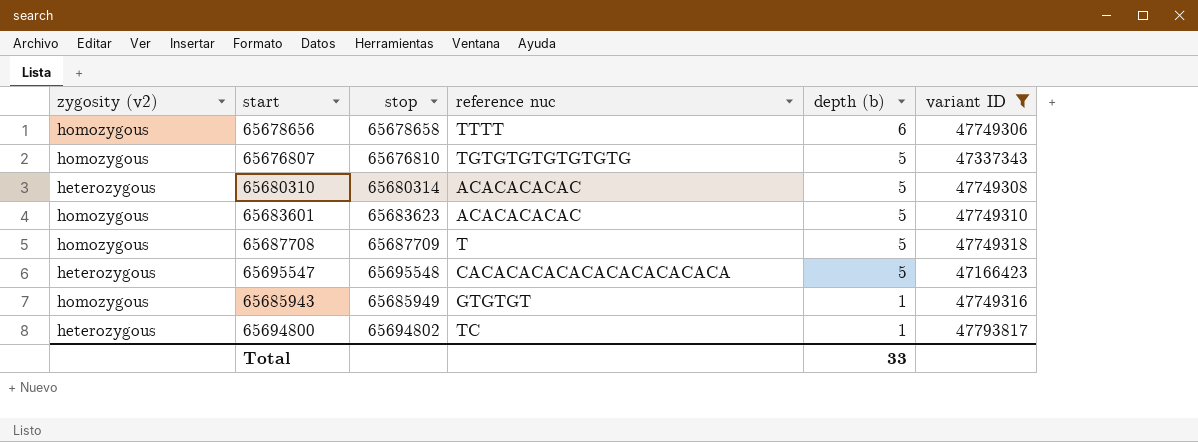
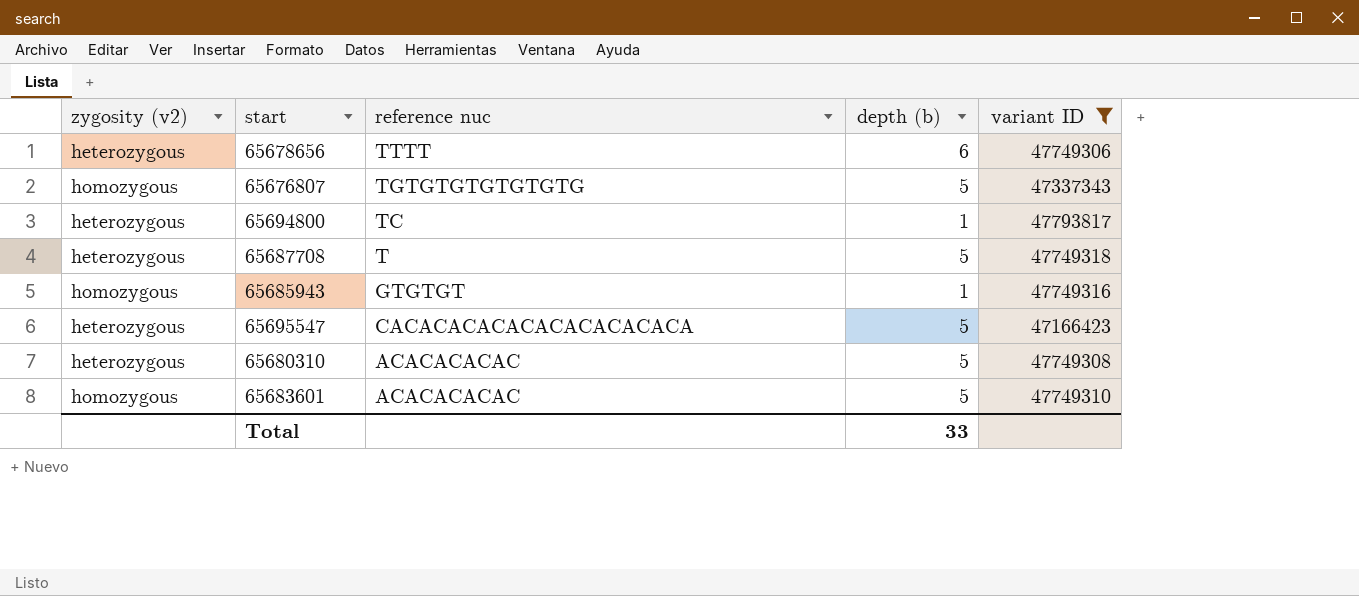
row order: depth (b) descending -> reference nuc descending
column stop | position: 3 -> none
65678656 | zygosity (v2): homozygous -> heterozygous
65687708 | zygosity (v2): homozygous -> heterozygous

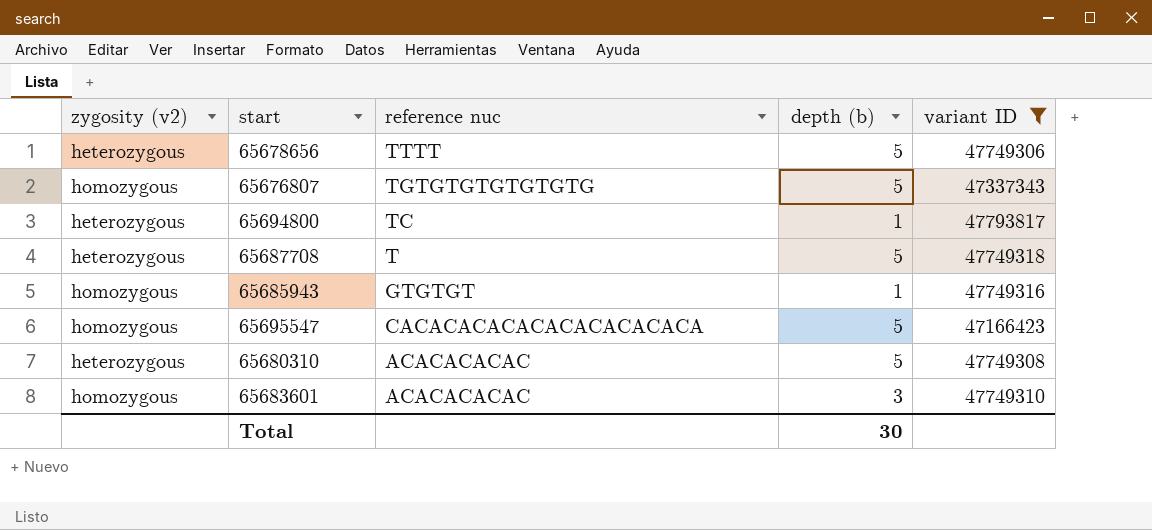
65678656 | depth (b): 6 -> 5
65695547 | zygosity (v2): heterozygous -> homozygous
65683601 | depth (b): 5 -> 3
Total | depth (b): 33 -> 30

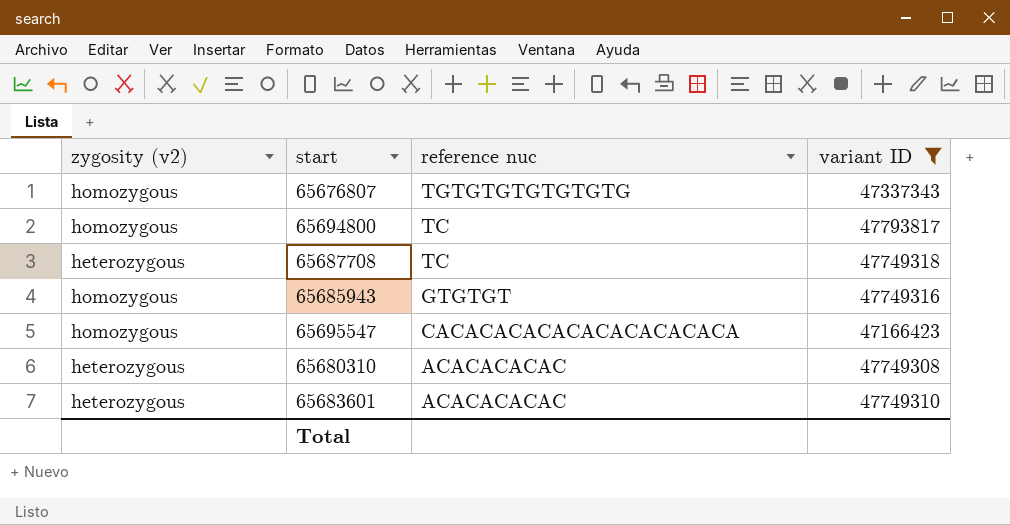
column depth (b) | position: 4 -> none
row 65678656: heterozygous | TTTT | 5 | 47749306 -> none
65694800 | zygosity (v2): heterozygous -> homozygous
65687708 | reference nuc: T -> TC
65683601 | zygosity (v2): homozygous -> heterozygous

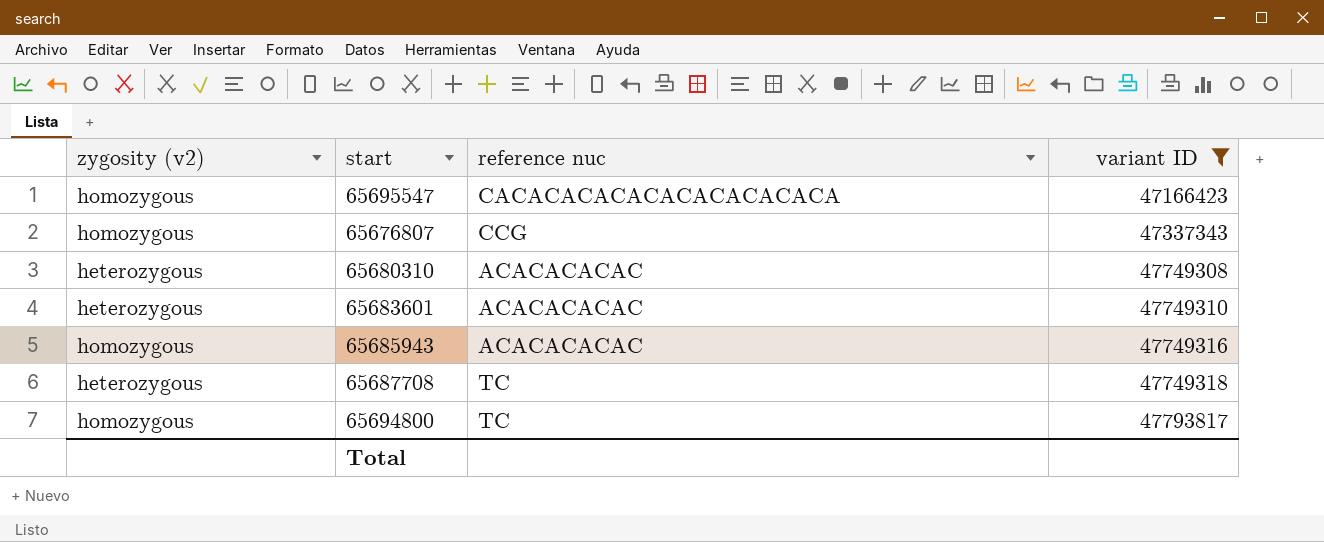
row order: reference nuc descending -> variant ID ascending
65676807 | reference nuc: TGTGTGTGTGTGTG -> CCG
65685943 | reference nuc: GTGTGT -> ACACACACAC

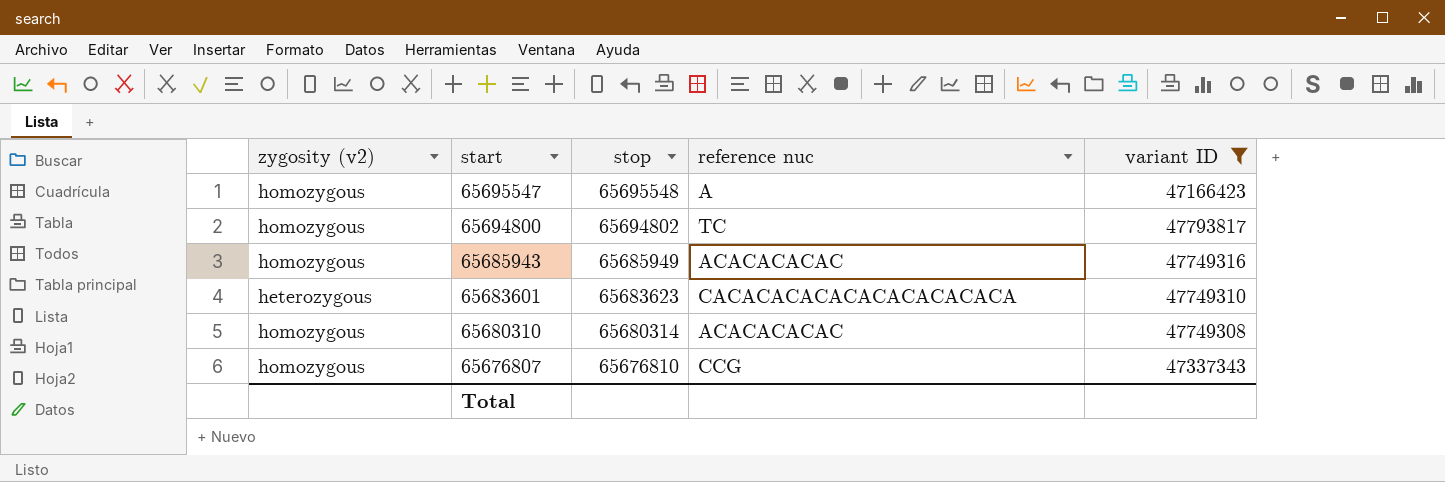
row order: variant ID ascending -> start descending
column stop | position: none -> 3
row 65687708: heterozygous | TC | 47749318 -> none
65695547 | reference nuc: CACACACACACACACACACACA -> A
65683601 | reference nuc: ACACACACAC -> CACACACACACACACACACACA
65680310 | zygosity (v2): heterozygous -> homozygous

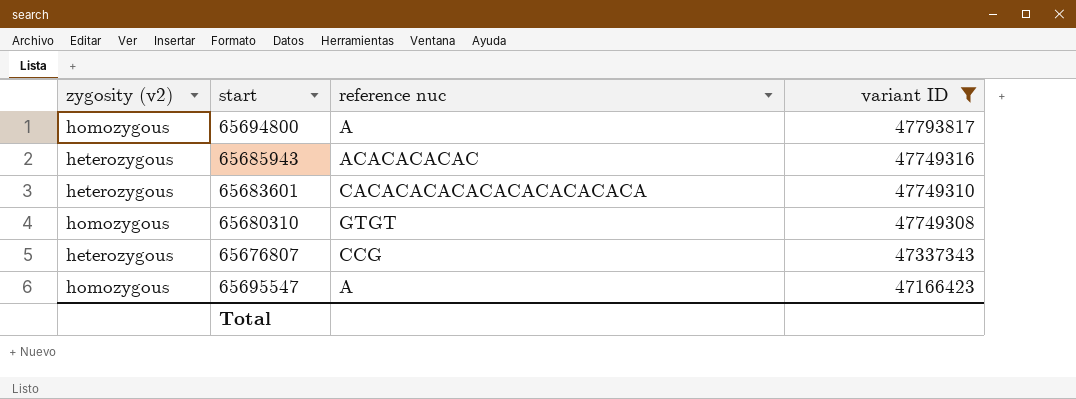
row order: start descending -> variant ID descending
column stop | position: 3 -> none
65694800 | reference nuc: TC -> A
65685943 | zygosity (v2): homozygous -> heterozygous
65680310 | reference nuc: ACACACACAC -> GTGT
65676807 | zygosity (v2): homozygous -> heterozygous

